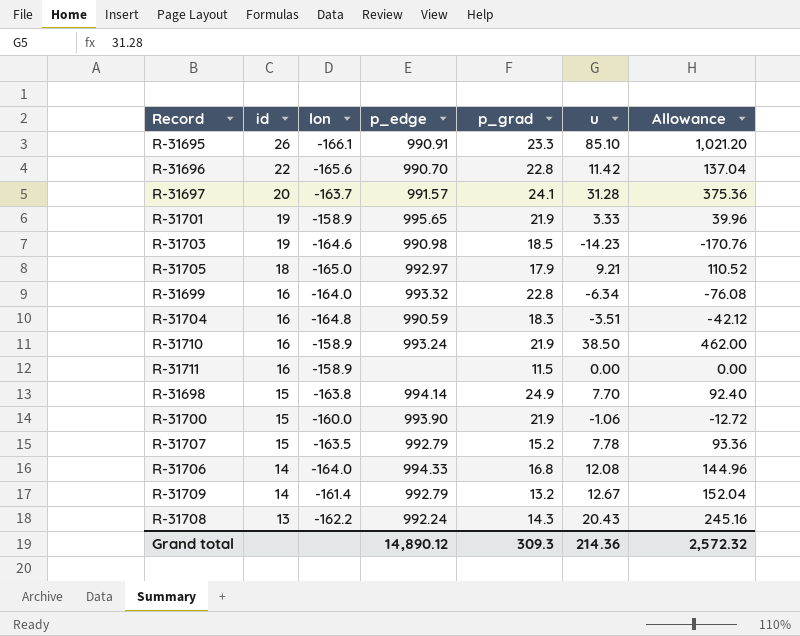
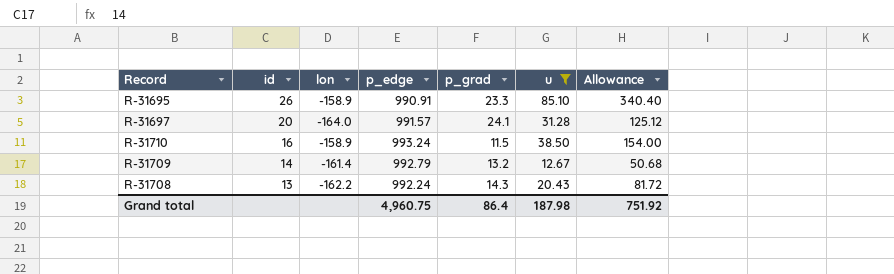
filter: none -> u >= 12.67
column Allowance | formula: [u] * 12 -> [u] * 4
R-31695 | lon: -166.1 -> -158.9
R-31697 | lon: -163.7 -> -164.0
R-31710 | p_grad: 21.9 -> 11.5
Grand total | p_edge: 14,890.12 -> 4,960.75
Grand total | p_grad: 309.3 -> 86.4
Grand total | u: 214.36 -> 187.98
Grand total | Allowance: 2,572.32 -> 751.92

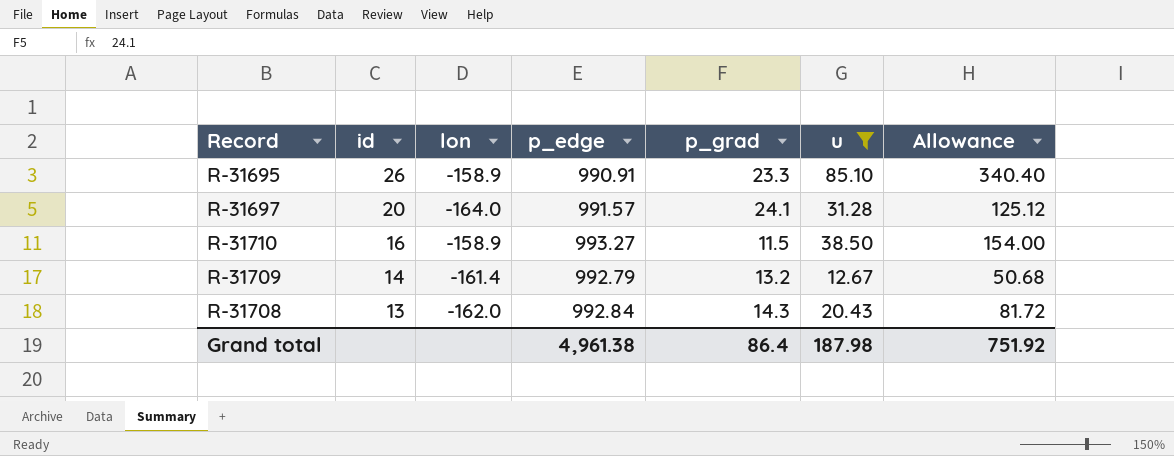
R-31710 | p_edge: 993.24 -> 993.27
R-31708 | lon: -162.2 -> -162.0
R-31708 | p_edge: 992.24 -> 992.84
Grand total | p_edge: 4,960.75 -> 4,961.38

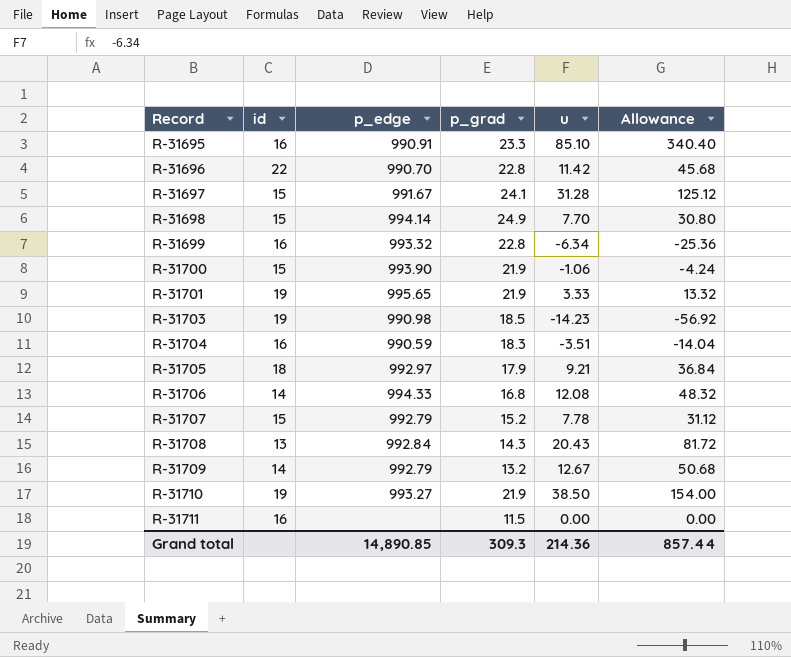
filter: u >= 12.67 -> none
row order: id descending -> Record ascending
column lon | position: 3 -> none
R-31695 | id: 26 -> 16
R-31697 | id: 20 -> 15
R-31697 | p_edge: 991.57 -> 991.67
R-31710 | id: 16 -> 19
R-31710 | p_grad: 11.5 -> 21.9
Grand total | p_edge: 4,961.38 -> 14,890.85
Grand total | p_grad: 86.4 -> 309.3
Grand total | u: 187.98 -> 214.36
Grand total | Allowance: 751.92 -> 857.44

